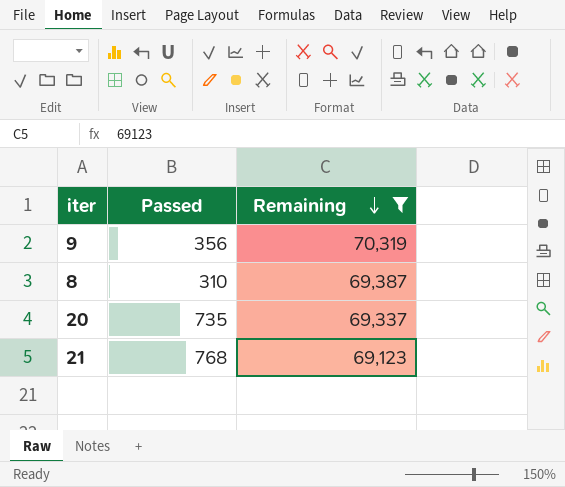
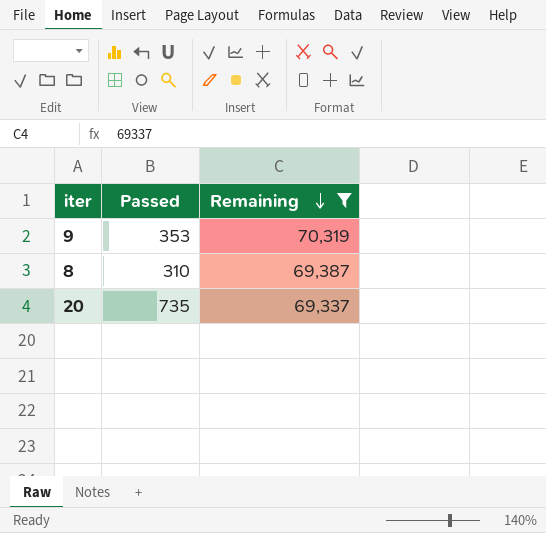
row 21: 768 | 69,123 -> none
9 | Passed: 356 -> 353

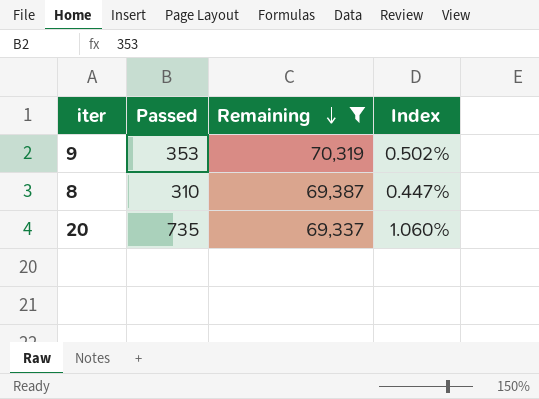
column Index | formula: none -> [Passed] / [Remaining]

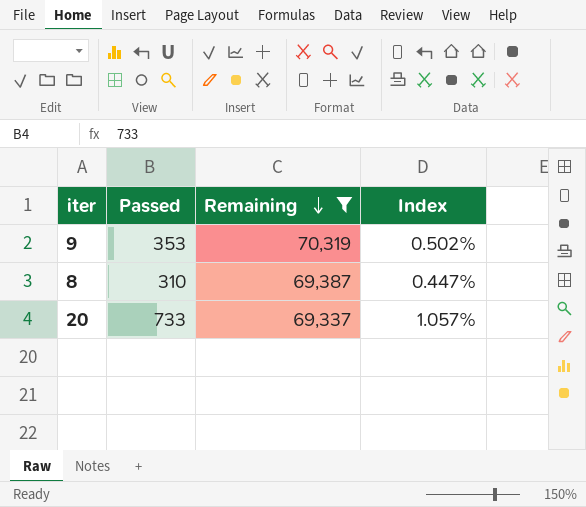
20 | Passed: 735 -> 733
20 | Index: 1.060% -> 1.057%

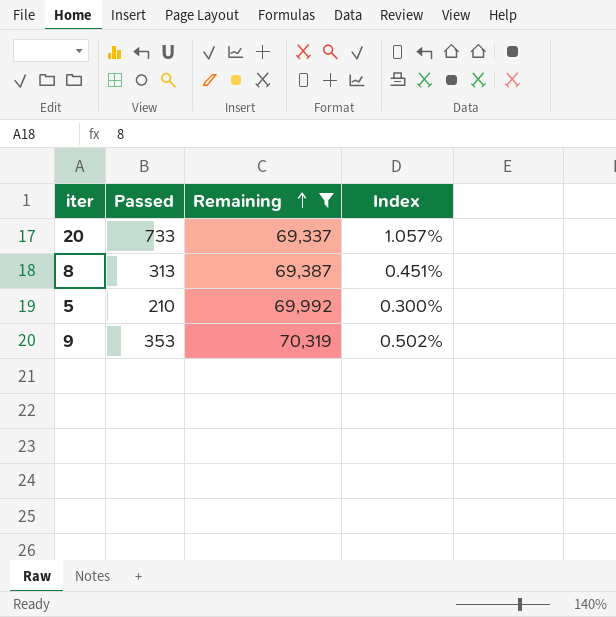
row order: Remaining descending -> Remaining ascending
8 | Passed: 310 -> 313
8 | Index: 0.447% -> 0.451%
row 5: none -> 210 | 69,992 | 0.300%

